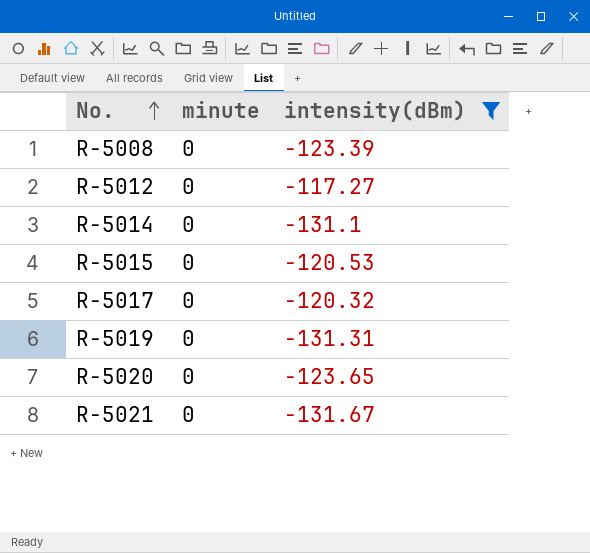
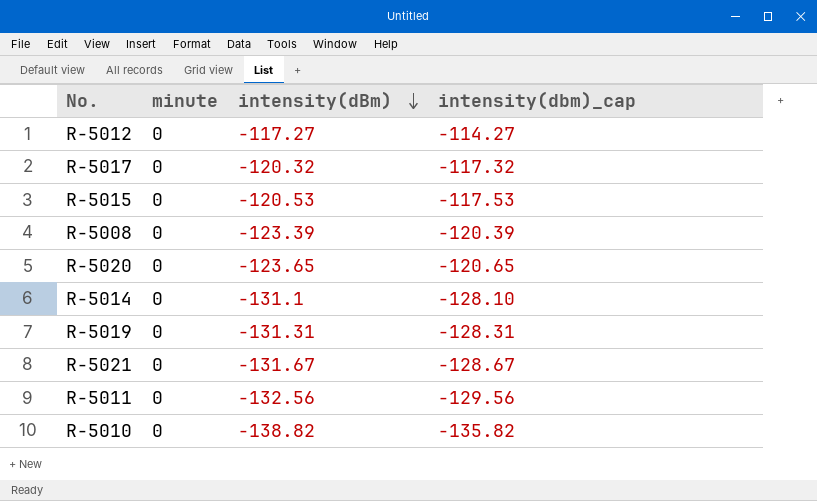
filter: intensity(dBm) >= -131.67 -> none
row order: No. ascending -> intensity(dBm) descending
column intensity(dbm)_cap | formula: none -> [intensity(dBm)] + 3

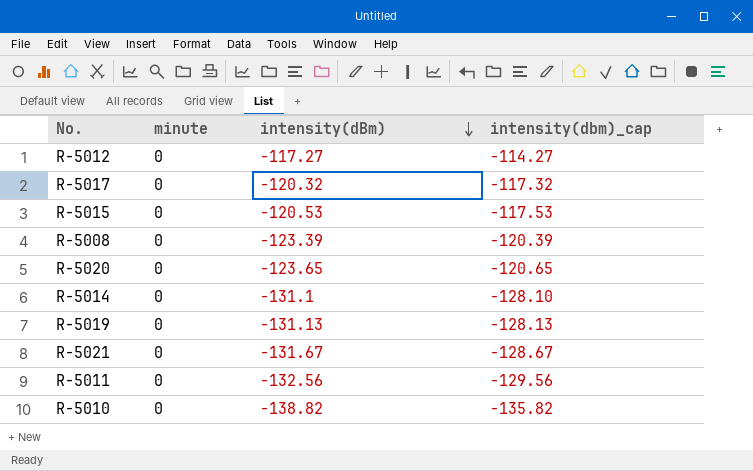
R-5019 | intensity(dBm): -131.31 -> -131.13
R-5019 | intensity(dbm)_cap: -128.31 -> -128.13

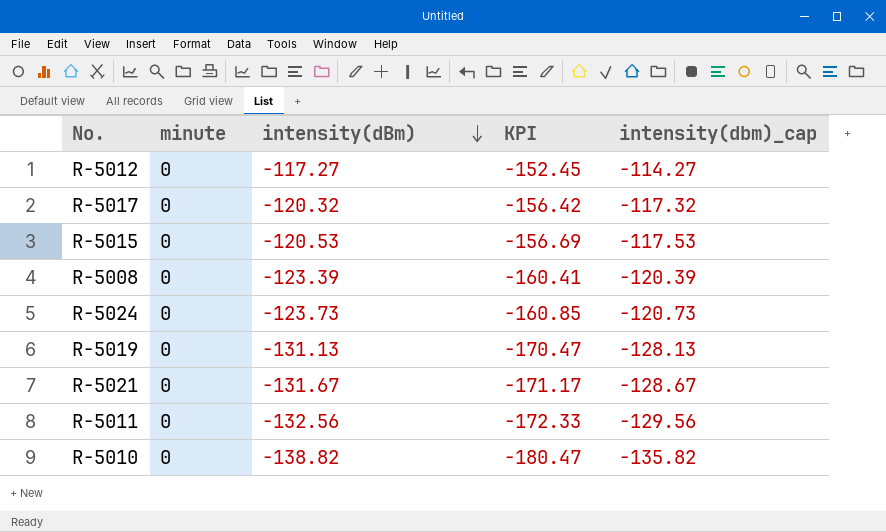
column KPI | formula: none -> [intensity(dBm)] * 1.3
row R-5020: 0 | -123.65 | -120.65 -> none
row R-5014: 0 | -131.1 | -128.10 -> none
row R-5024: none -> 0 | -123.73 | -160.85 | -120.73

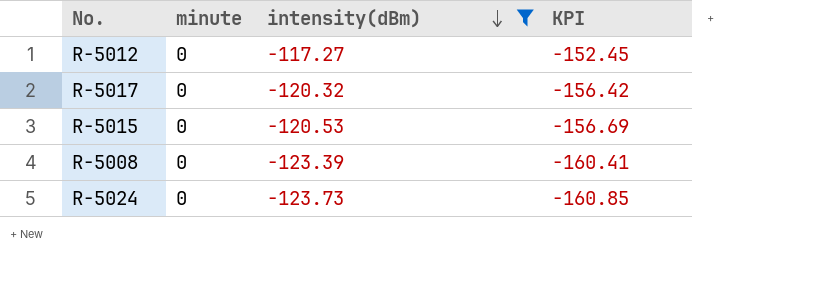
filter: none -> intensity(dBm) >= -123.73
column intensity(dbm)_cap | formula: [intensity(dBm)] + 3 -> none

